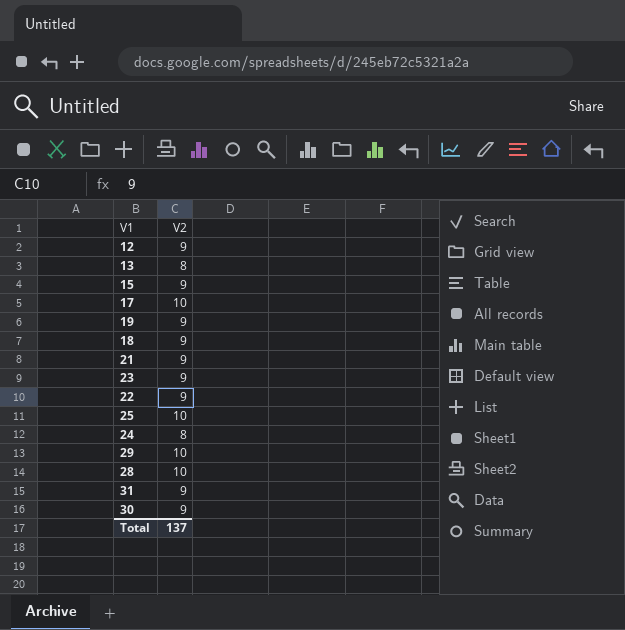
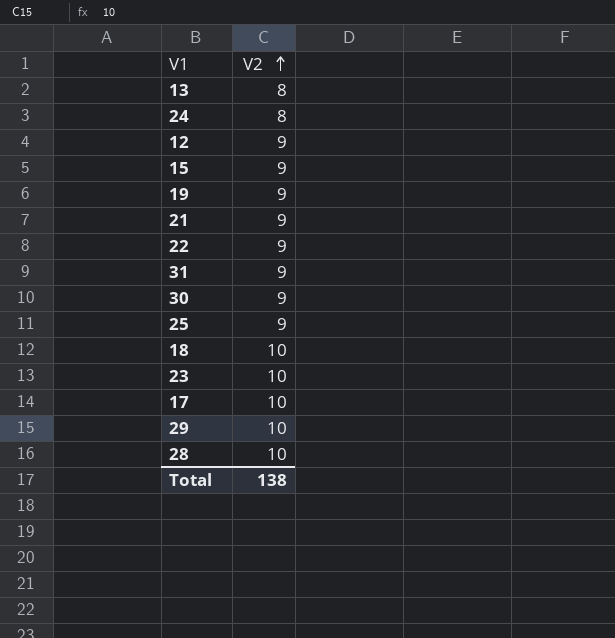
row order: none -> V2 ascending
25 | V2: 10 -> 9
18 | V2: 9 -> 10
23 | V2: 9 -> 10
Total | V2: 137 -> 138

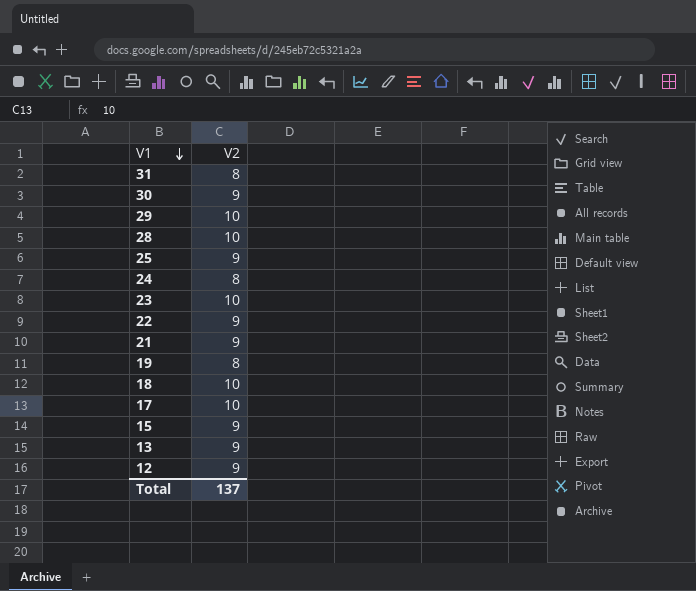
row order: V2 ascending -> V1 descending
31 | V2: 9 -> 8
19 | V2: 9 -> 8
13 | V2: 8 -> 9
Total | V2: 138 -> 137

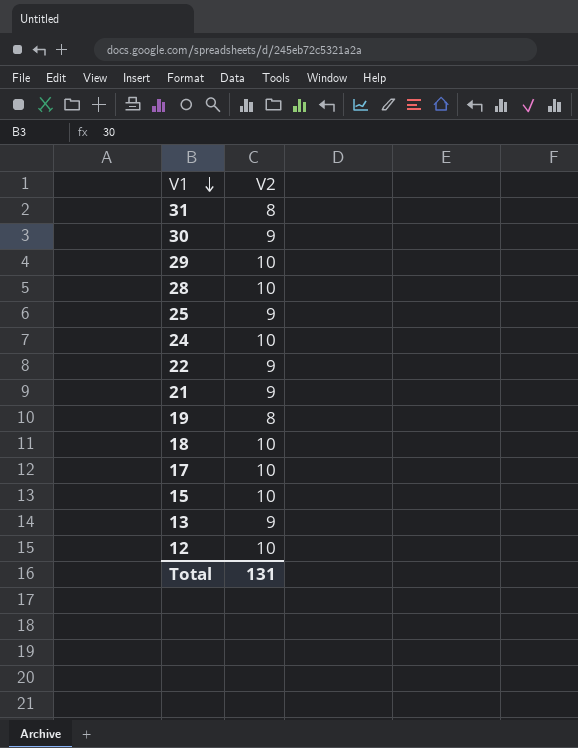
row 23: 10 -> none
24 | V2: 8 -> 10
15 | V2: 9 -> 10
12 | V2: 9 -> 10
Total | V2: 137 -> 131

